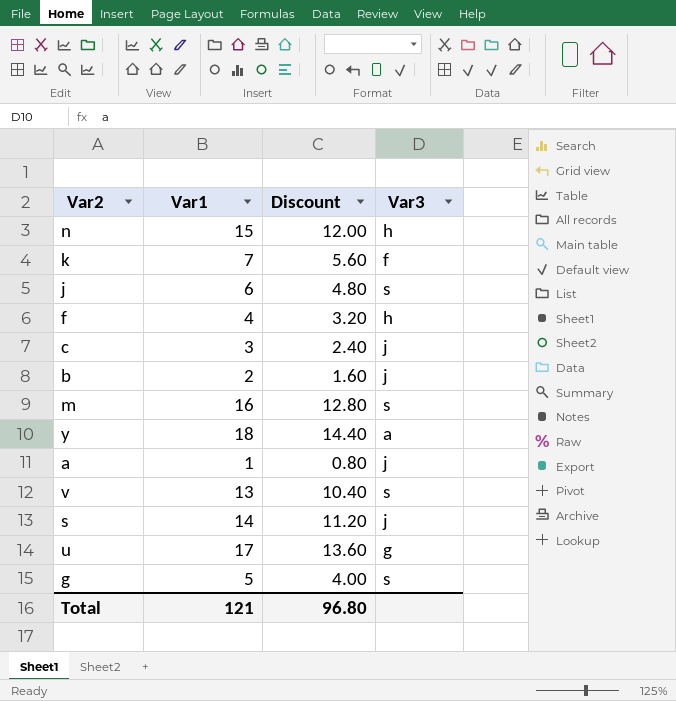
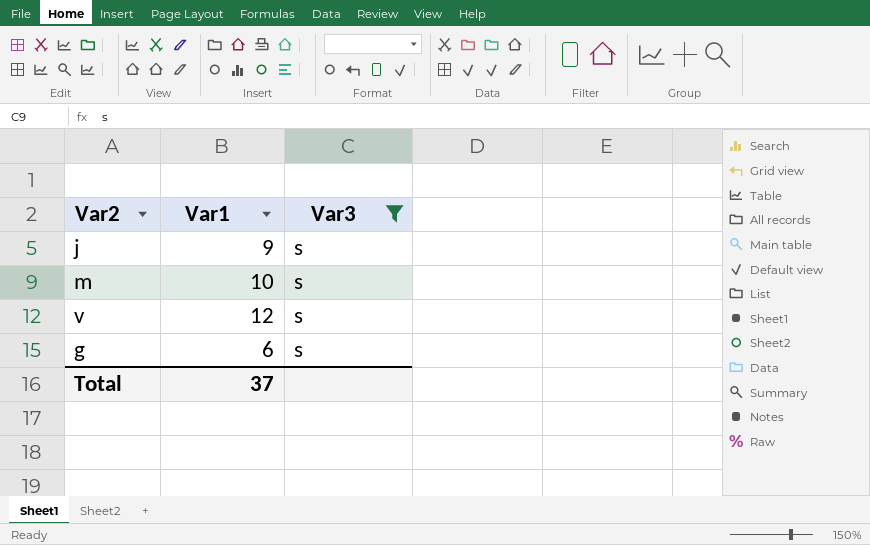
filter: none -> Var3 = s
column Discount | formula: [Var1] * 0.8 -> none
j | Var1: 6 -> 9
m | Var1: 16 -> 10
v | Var1: 13 -> 12
g | Var1: 5 -> 6
Total | Var1: 121 -> 37

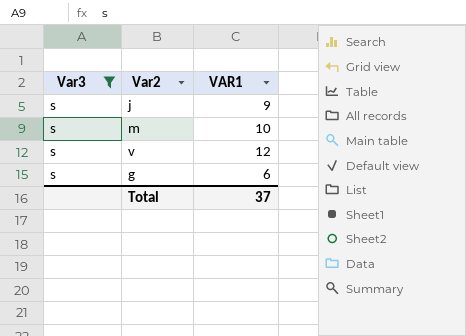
column Var3 | position: 3 -> 1
column name: Var1 -> VAR1

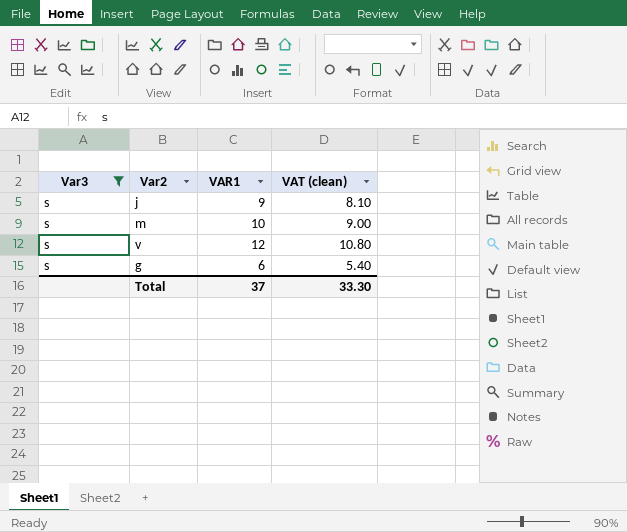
column VAT (clean) | formula: none -> [VAR1] * 0.9

